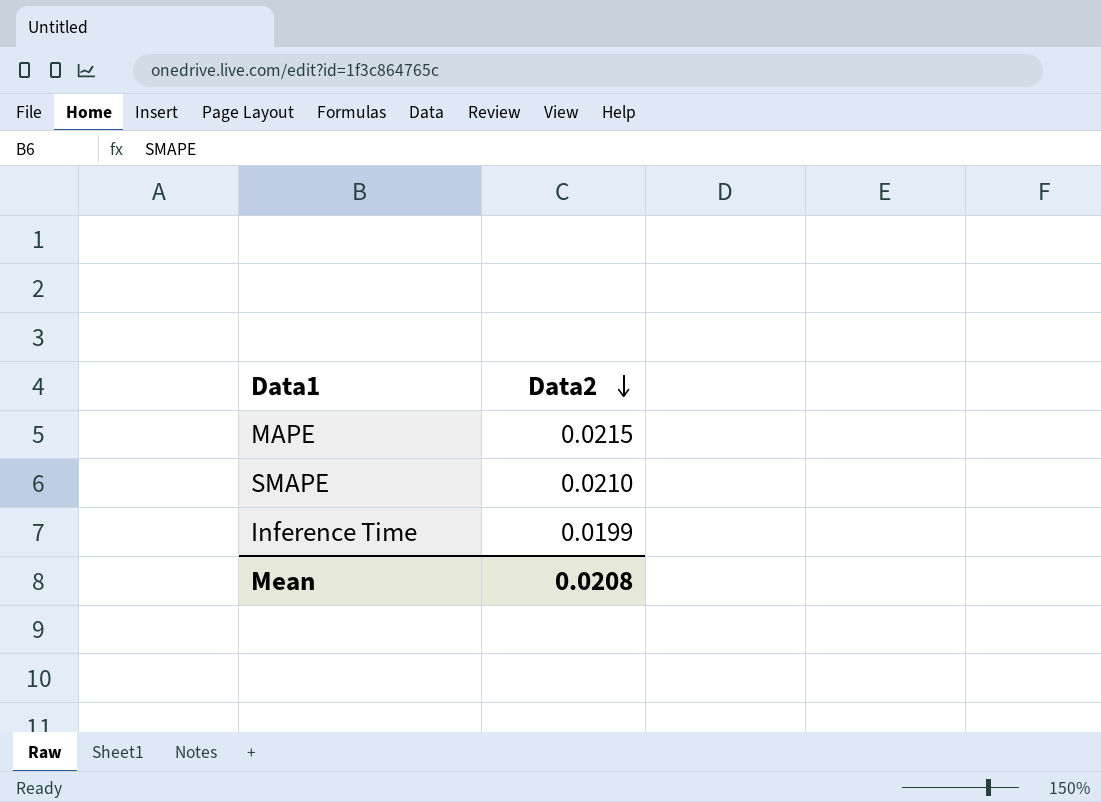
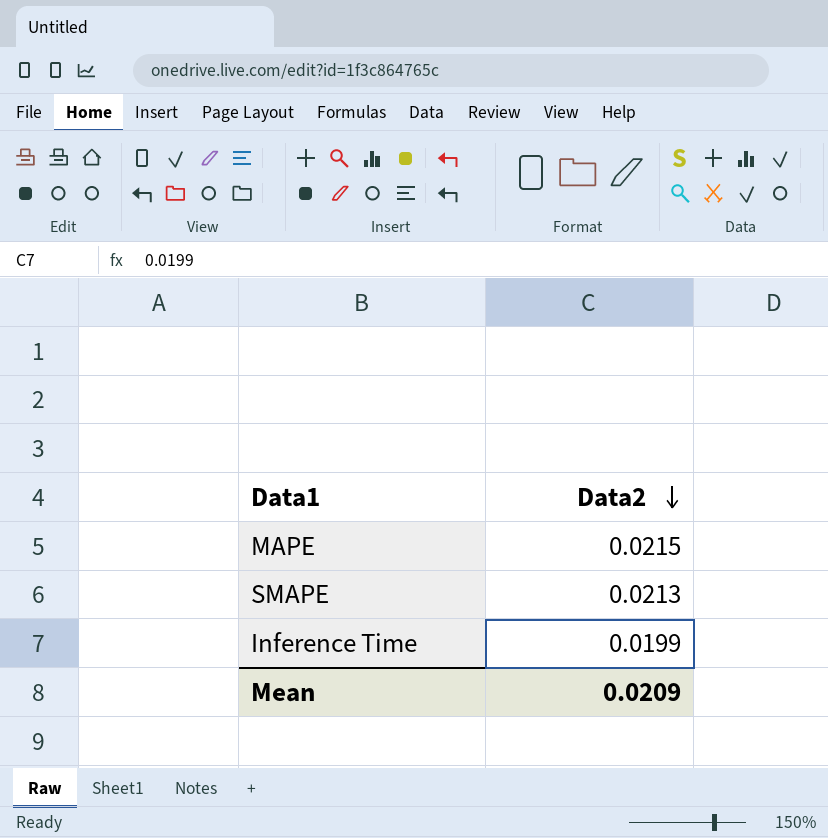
SMAPE | Data2: 0.0210 -> 0.0213
Mean | Data2: 0.0208 -> 0.0209

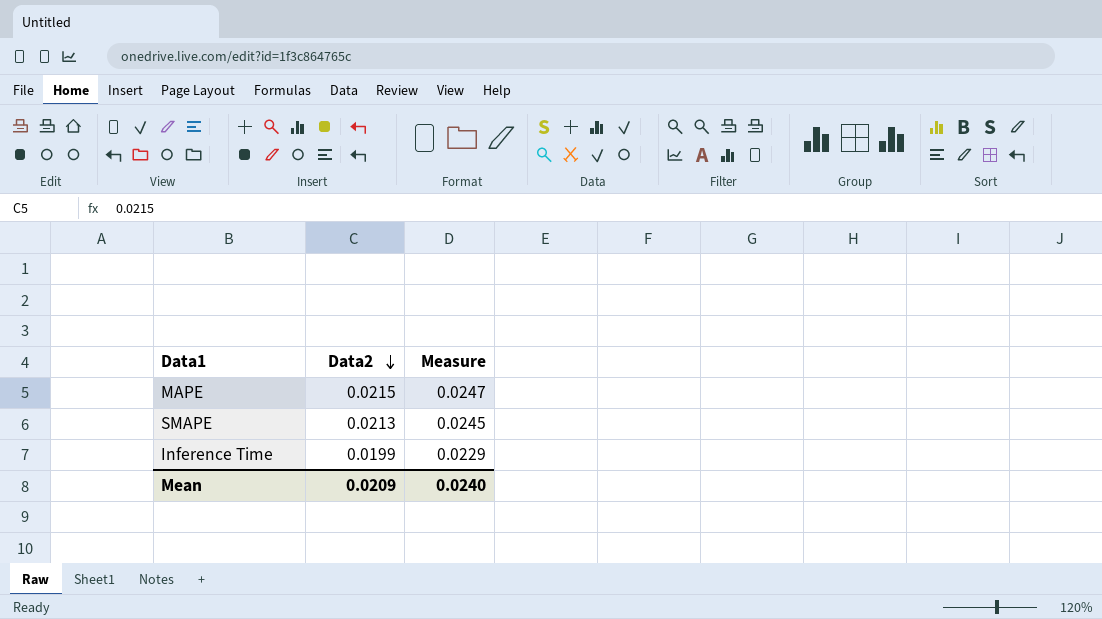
column Measure | formula: none -> [Data2] * 1.15

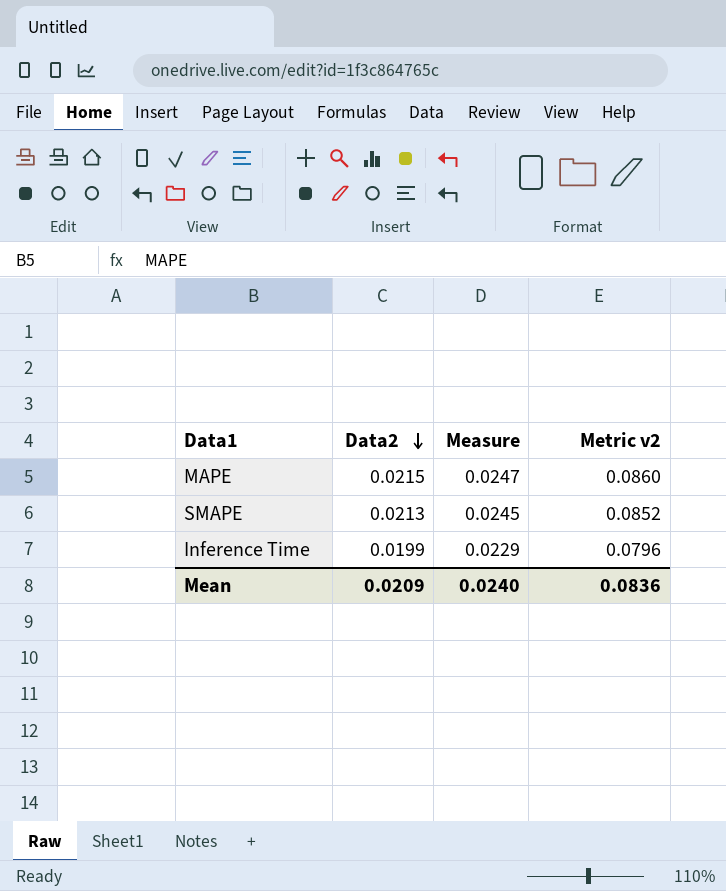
column Metric v2 | formula: none -> [Data2] * 4

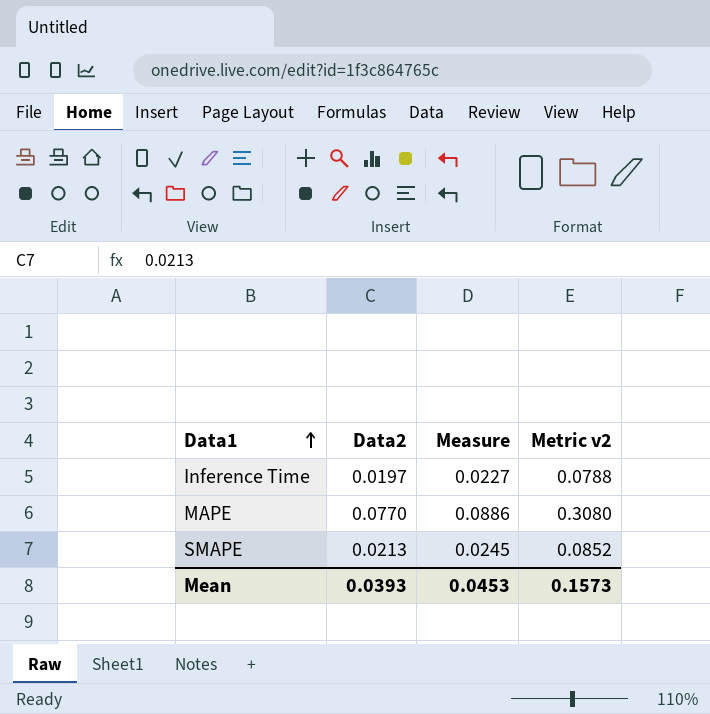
row order: Data2 descending -> Data1 ascending
Inference Time | Data2: 0.0199 -> 0.0197
Inference Time | Measure: 0.0229 -> 0.0227
Inference Time | Metric v2: 0.0796 -> 0.0788
MAPE | Data2: 0.0215 -> 0.0770
MAPE | Measure: 0.0247 -> 0.0886
MAPE | Metric v2: 0.0860 -> 0.3080
Mean | Data2: 0.0209 -> 0.0393
Mean | Measure: 0.0240 -> 0.0453
Mean | Metric v2: 0.0836 -> 0.1573

